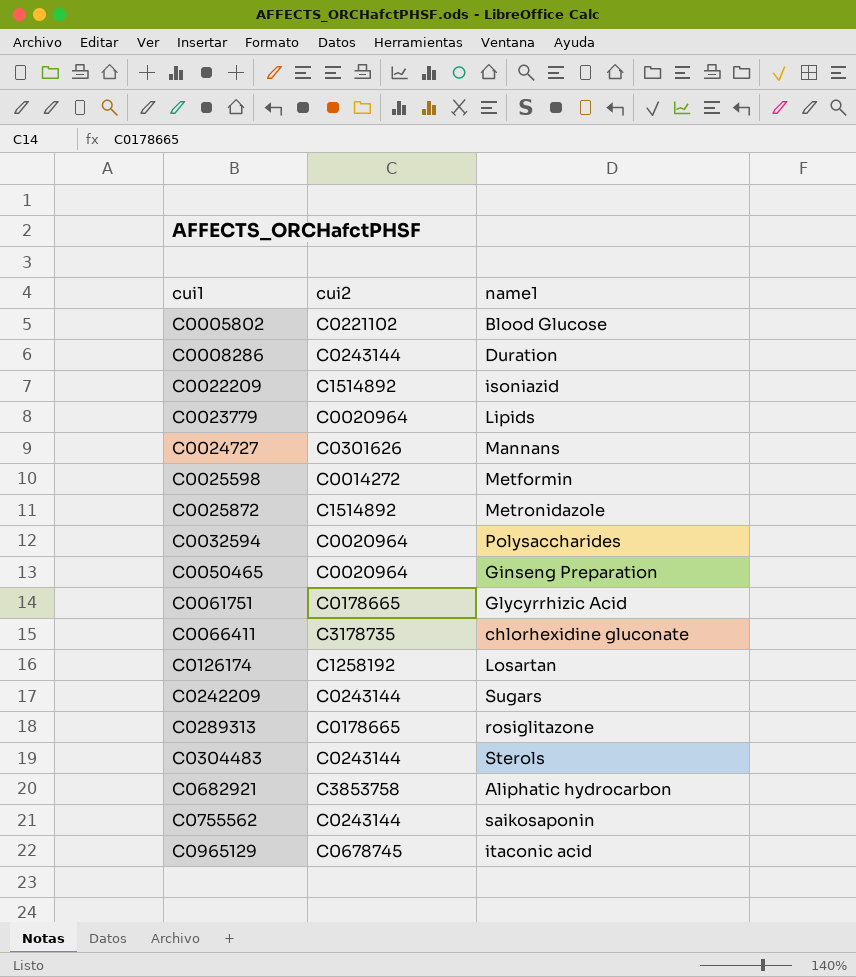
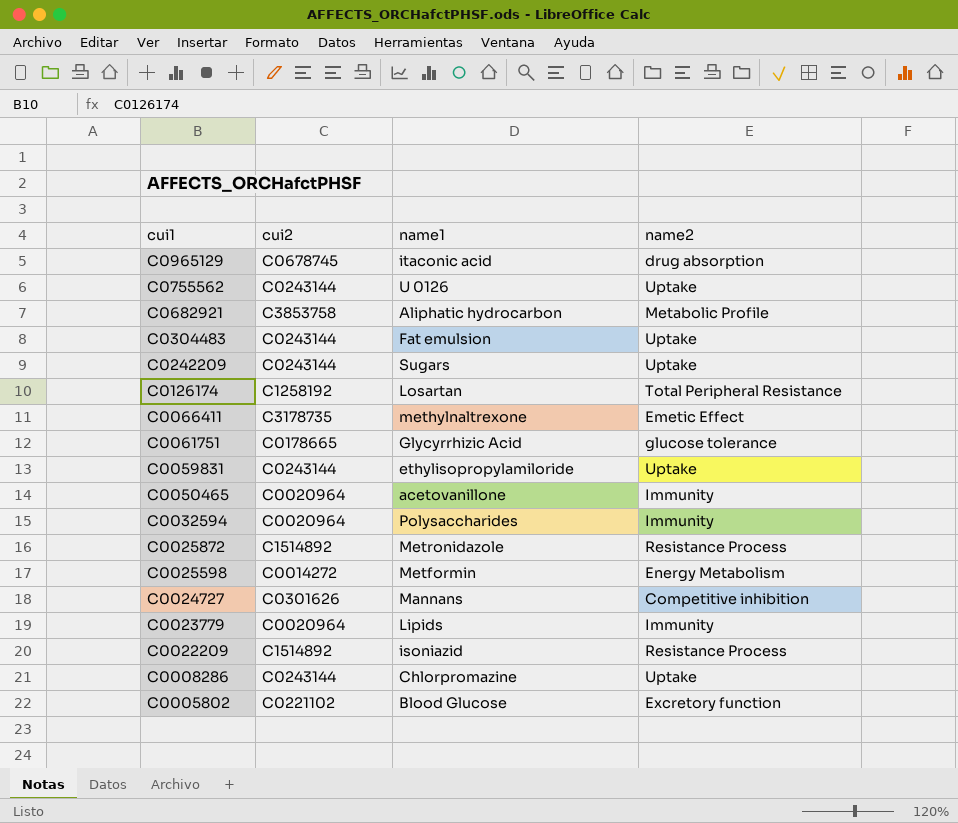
row order: cui1 ascending -> cui1 descending
column name2 | position: none -> 4
row C0289313: C0178665 | rosiglitazone -> none
C0755562 | name1: saikosaponin -> U 0126
C0304483 | name1: Sterols -> Fat emulsion
C0066411 | name1: chlorhexidine gluconate -> methylnaltrexone
row C0059831: none -> C0243144 | ethylisopropylamiloride | Uptake
C0050465 | name1: Ginseng Preparation -> acetovanillone
C0008286 | name1: Duration -> Chlorpromazine

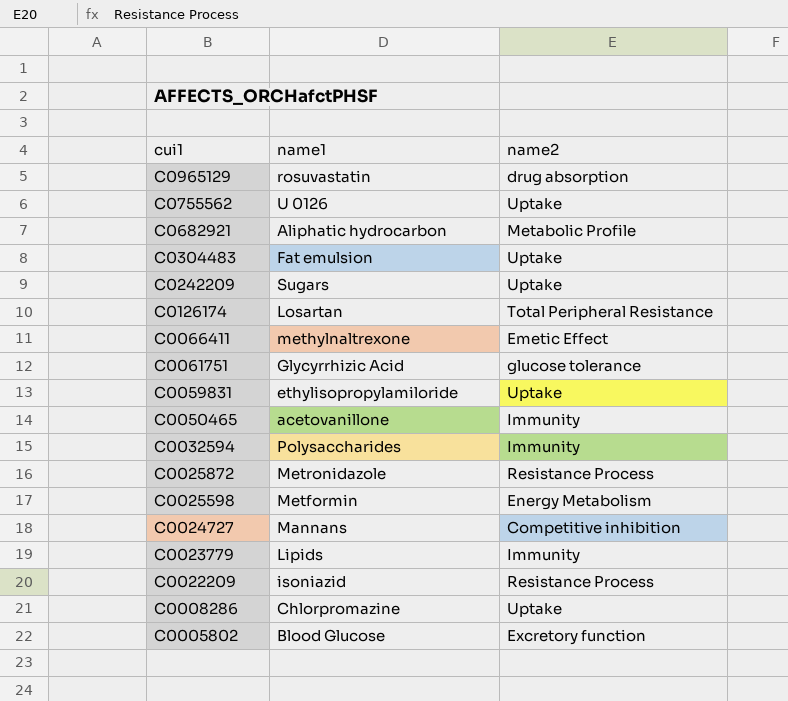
column cui2 | position: 2 -> none
C0965129 | name1: itaconic acid -> rosuvastatin

